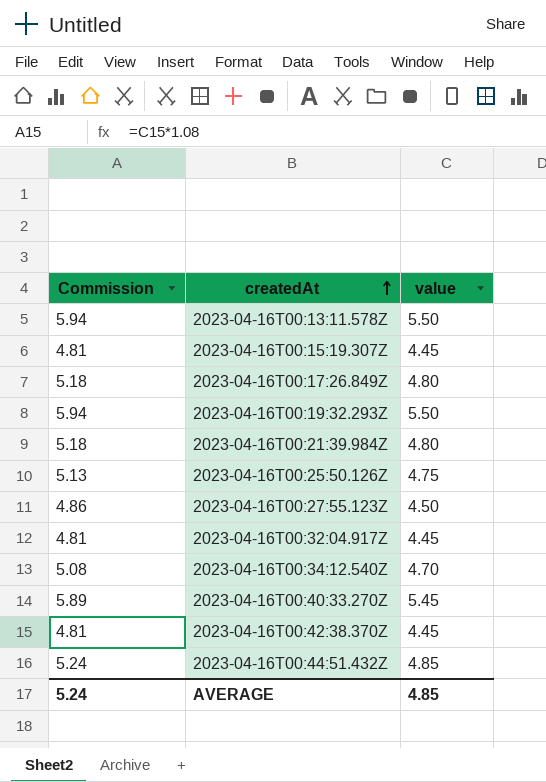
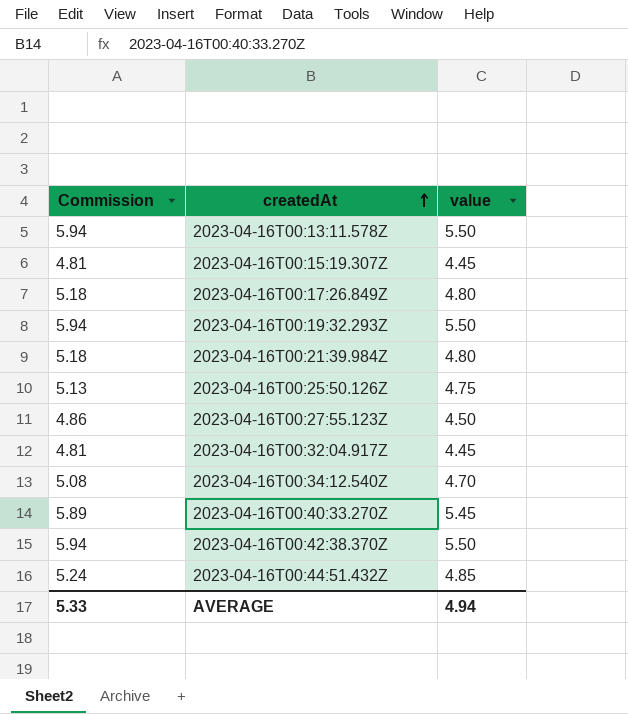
2023-04-16T00:42:38.370Z | Commission: 4.81 -> 5.94
2023-04-16T00:42:38.370Z | value: 4.45 -> 5.50
AVERAGE | Commission: 5.24 -> 5.33
AVERAGE | value: 4.85 -> 4.94

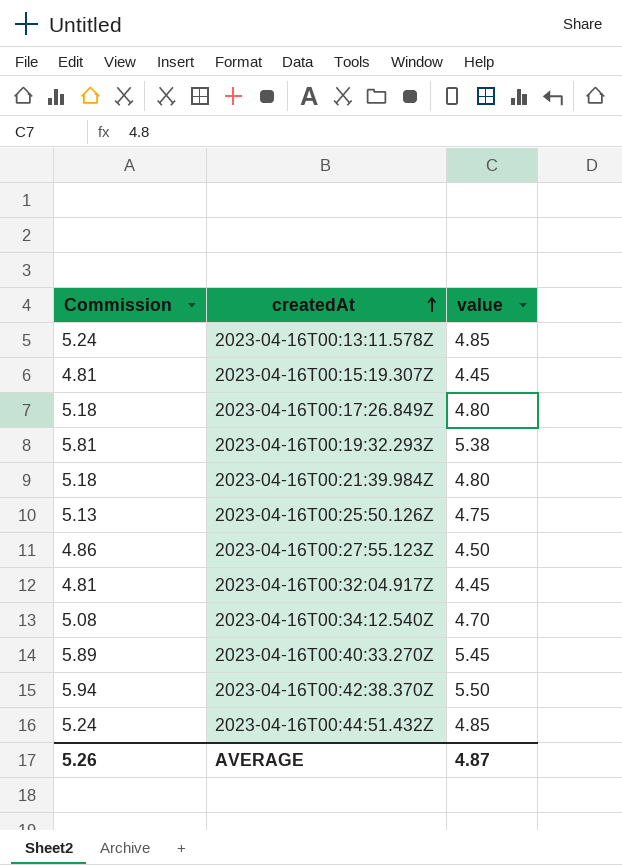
2023-04-16T00:13:11.578Z | Commission: 5.94 -> 5.24
2023-04-16T00:13:11.578Z | value: 5.50 -> 4.85
2023-04-16T00:19:32.293Z | Commission: 5.94 -> 5.81
2023-04-16T00:19:32.293Z | value: 5.50 -> 5.38
AVERAGE | Commission: 5.33 -> 5.26
AVERAGE | value: 4.94 -> 4.87

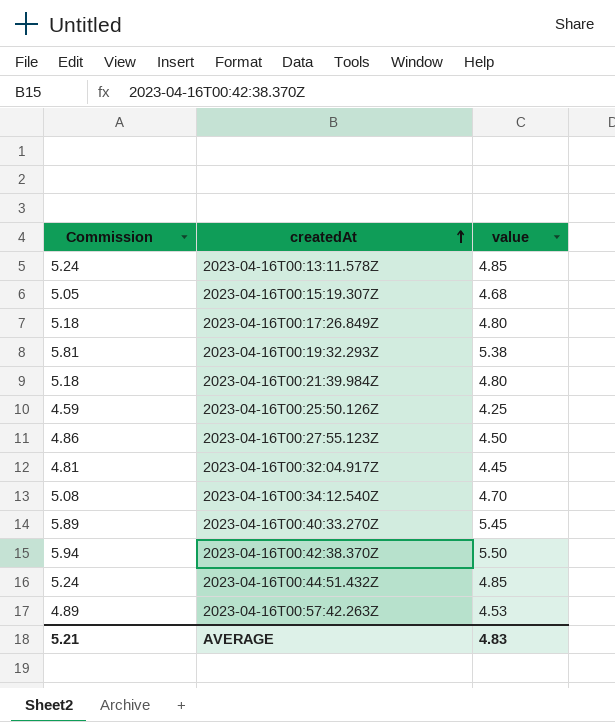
2023-04-16T00:15:19.307Z | Commission: 4.81 -> 5.05
2023-04-16T00:15:19.307Z | value: 4.45 -> 4.68
2023-04-16T00:25:50.126Z | Commission: 5.13 -> 4.59
2023-04-16T00:25:50.126Z | value: 4.75 -> 4.25
row 2023-04-16T00:57:42.263Z: none -> 4.89 | 4.53
AVERAGE | Commission: 5.26 -> 5.21
AVERAGE | value: 4.87 -> 4.83

